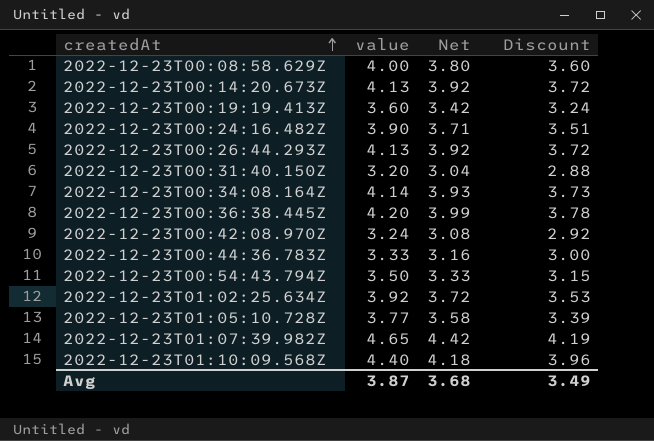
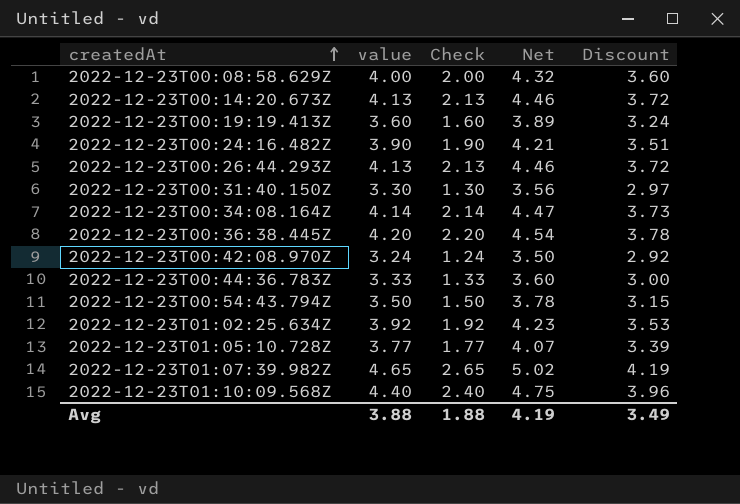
column Check | formula: none -> [value] - 2
column Net | formula: [value] * 0.95 -> [value] * 1.08
2022-12-23T00:31:40.150Z | value: 3.20 -> 3.30
2022-12-23T00:31:40.150Z | Discount: 2.88 -> 2.97
Avg | value: 3.87 -> 3.88
Avg | Net: 3.68 -> 4.19

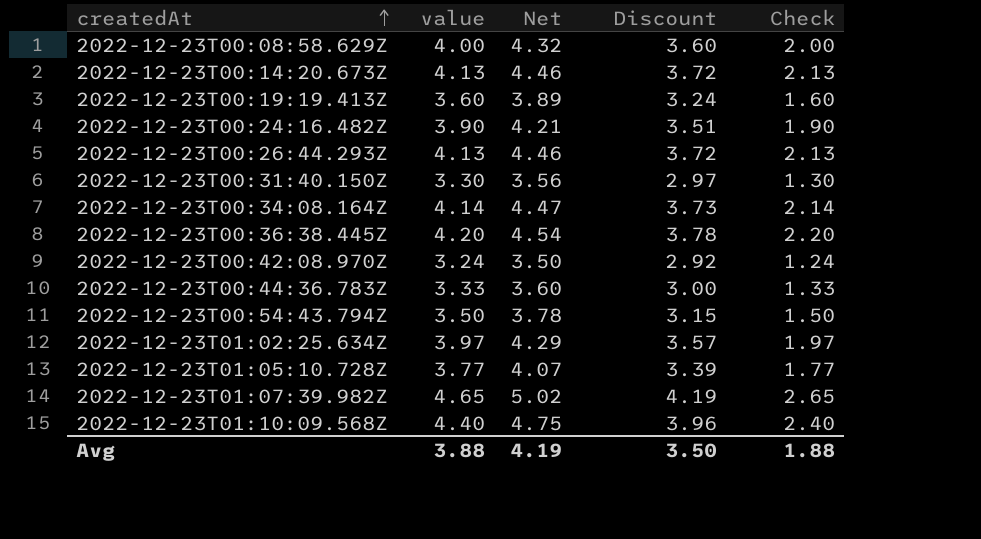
column Check | position: 3 -> 5
2022-12-23T01:02:25.634Z | value: 3.92 -> 3.97
2022-12-23T01:02:25.634Z | Net: 4.23 -> 4.29
2022-12-23T01:02:25.634Z | Discount: 3.53 -> 3.57
2022-12-23T01:02:25.634Z | Check: 1.92 -> 1.97
Avg | Discount: 3.49 -> 3.50

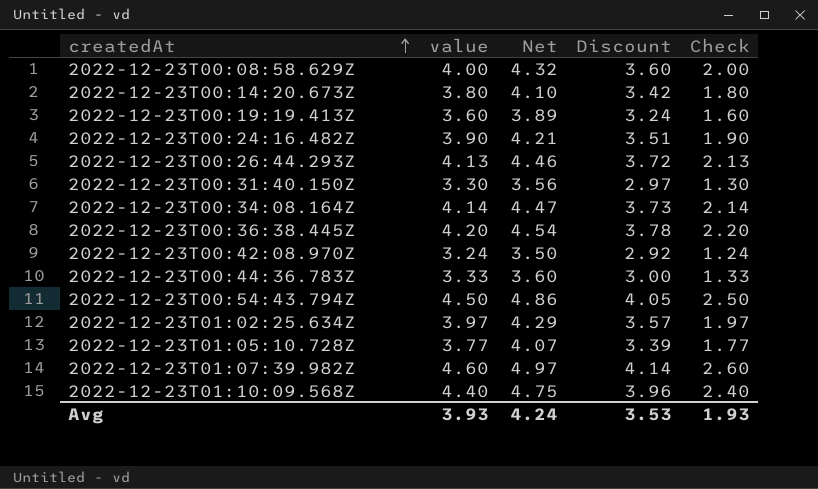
2022-12-23T00:14:20.673Z | value: 4.13 -> 3.80
2022-12-23T00:14:20.673Z | Net: 4.46 -> 4.10
2022-12-23T00:14:20.673Z | Discount: 3.72 -> 3.42
2022-12-23T00:14:20.673Z | Check: 2.13 -> 1.80
2022-12-23T00:54:43.794Z | value: 3.50 -> 4.50
2022-12-23T00:54:43.794Z | Net: 3.78 -> 4.86
2022-12-23T00:54:43.794Z | Discount: 3.15 -> 4.05
2022-12-23T00:54:43.794Z | Check: 1.50 -> 2.50
2022-12-23T01:07:39.982Z | value: 4.65 -> 4.60
2022-12-23T01:07:39.982Z | Net: 5.02 -> 4.97
2022-12-23T01:07:39.982Z | Discount: 4.19 -> 4.14
2022-12-23T01:07:39.982Z | Check: 2.65 -> 2.60
Avg | value: 3.88 -> 3.93
Avg | Net: 4.19 -> 4.24
Avg | Discount: 3.50 -> 3.53
Avg | Check: 1.88 -> 1.93

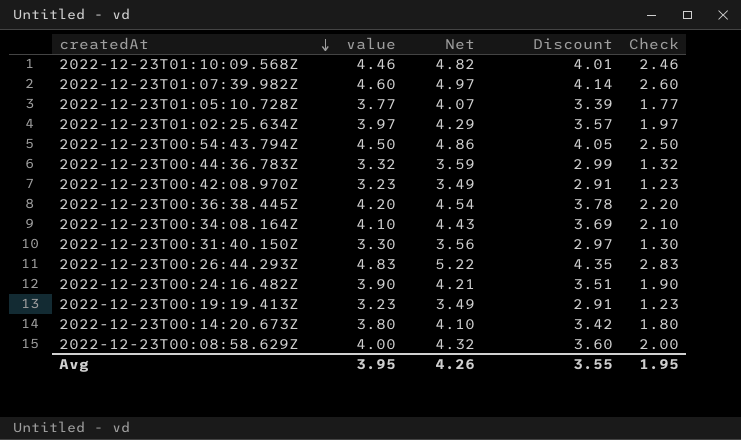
row order: createdAt ascending -> createdAt descending
2022-12-23T01:10:09.568Z | value: 4.40 -> 4.46
2022-12-23T01:10:09.568Z | Net: 4.75 -> 4.82
2022-12-23T01:10:09.568Z | Discount: 3.96 -> 4.01
2022-12-23T01:10:09.568Z | Check: 2.40 -> 2.46
2022-12-23T00:44:36.783Z | value: 3.33 -> 3.32
2022-12-23T00:44:36.783Z | Net: 3.60 -> 3.59
2022-12-23T00:44:36.783Z | Discount: 3.00 -> 2.99
2022-12-23T00:44:36.783Z | Check: 1.33 -> 1.32
2022-12-23T00:42:08.970Z | value: 3.24 -> 3.23
2022-12-23T00:42:08.970Z | Net: 3.50 -> 3.49
2022-12-23T00:42:08.970Z | Discount: 2.92 -> 2.91
2022-12-23T00:42:08.970Z | Check: 1.24 -> 1.23
2022-12-23T00:34:08.164Z | value: 4.14 -> 4.10
2022-12-23T00:34:08.164Z | Net: 4.47 -> 4.43
2022-12-23T00:34:08.164Z | Discount: 3.73 -> 3.69
2022-12-23T00:34:08.164Z | Check: 2.14 -> 2.10
2022-12-23T00:26:44.293Z | value: 4.13 -> 4.83
2022-12-23T00:26:44.293Z | Net: 4.46 -> 5.22
2022-12-23T00:26:44.293Z | Discount: 3.72 -> 4.35
2022-12-23T00:26:44.293Z | Check: 2.13 -> 2.83
2022-12-23T00:19:19.413Z | value: 3.60 -> 3.23
2022-12-23T00:19:19.413Z | Net: 3.89 -> 3.49
2022-12-23T00:19:19.413Z | Discount: 3.24 -> 2.91
2022-12-23T00:19:19.413Z | Check: 1.60 -> 1.23
Avg | value: 3.93 -> 3.95
Avg | Net: 4.24 -> 4.26
Avg | Discount: 3.53 -> 3.55
Avg | Check: 1.93 -> 1.95

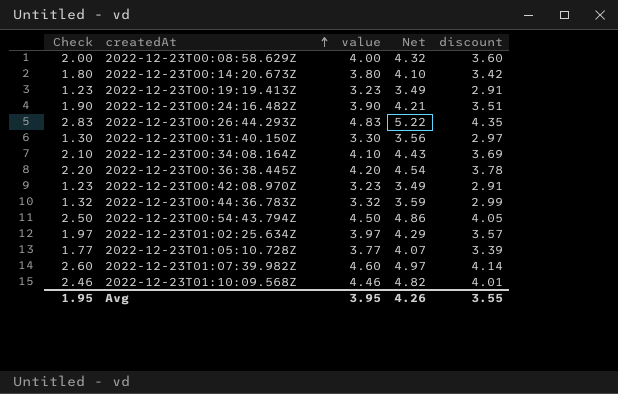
row order: createdAt descending -> createdAt ascending
column Check | position: 5 -> 1
column name: Discount -> discount

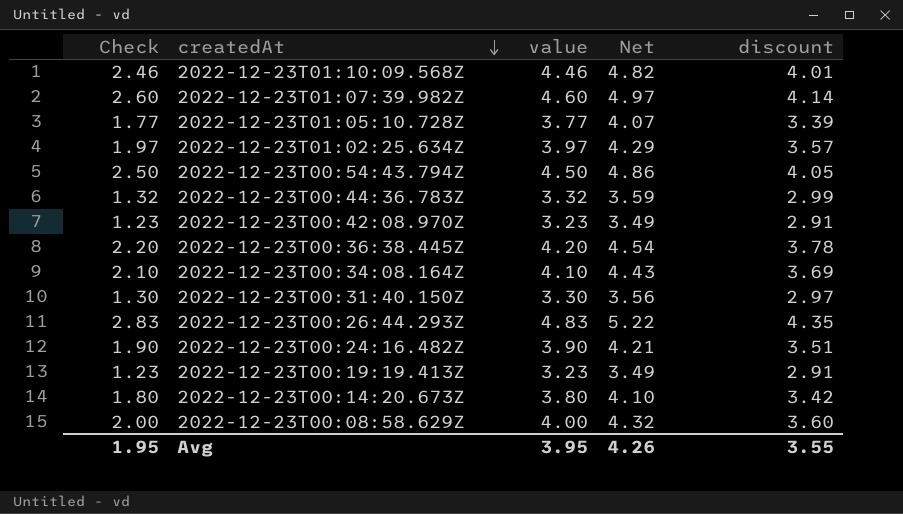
row order: createdAt ascending -> createdAt descending

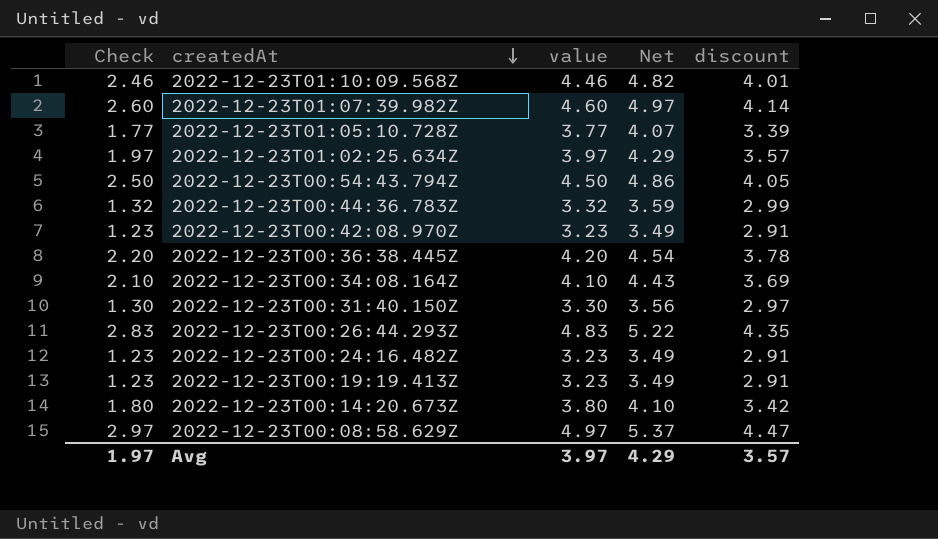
2022-12-23T00:24:16.482Z | Check: 1.90 -> 1.23
2022-12-23T00:24:16.482Z | value: 3.90 -> 3.23
2022-12-23T00:24:16.482Z | Net: 4.21 -> 3.49
2022-12-23T00:24:16.482Z | discount: 3.51 -> 2.91
2022-12-23T00:08:58.629Z | Check: 2.00 -> 2.97
2022-12-23T00:08:58.629Z | value: 4.00 -> 4.97
2022-12-23T00:08:58.629Z | Net: 4.32 -> 5.37
2022-12-23T00:08:58.629Z | discount: 3.60 -> 4.47
Avg | Check: 1.95 -> 1.97
Avg | value: 3.95 -> 3.97
Avg | Net: 4.26 -> 4.29
Avg | discount: 3.55 -> 3.57

